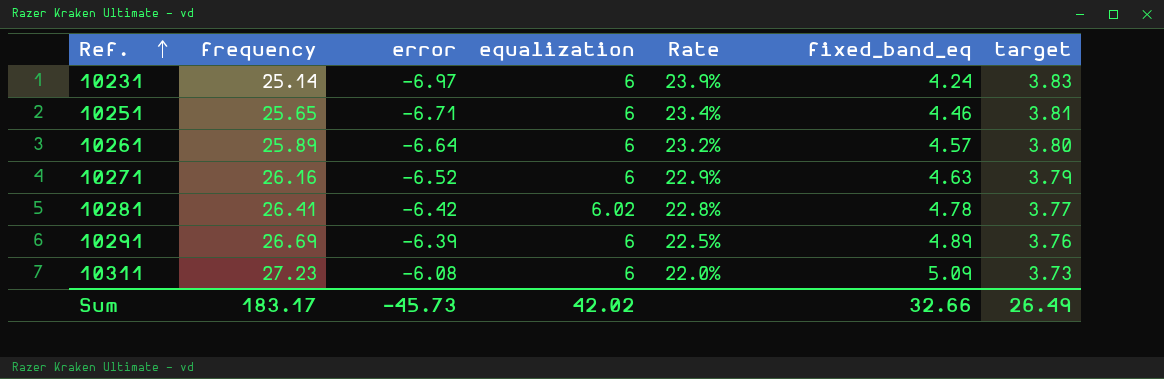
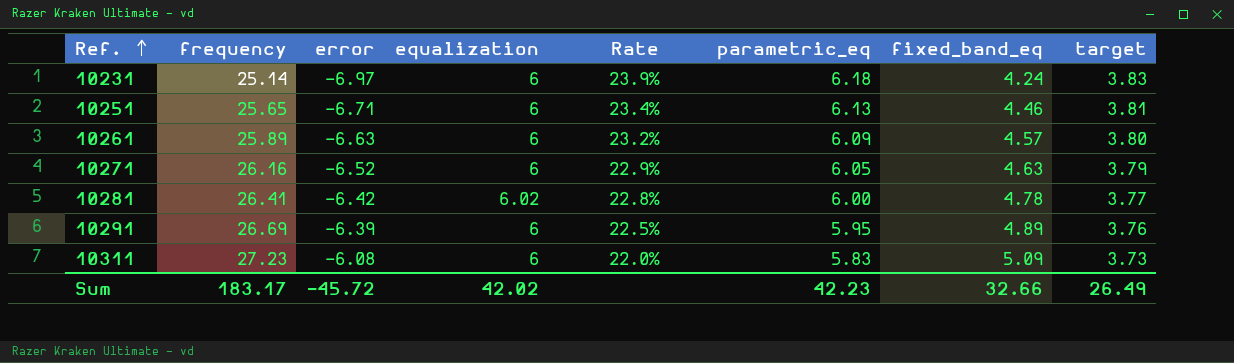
column parametric_eq | position: none -> 6
10261 | error: -6.64 -> -6.63
Sum | error: -45.73 -> -45.72

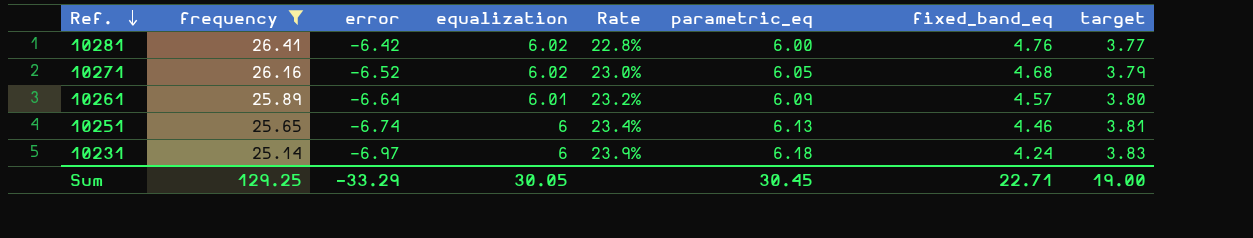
filter: none -> frequency <= 26.41
row order: Ref. ascending -> Ref. descending
10281 | fixed_band_eq: 4.78 -> 4.76
10271 | equalization: 6 -> 6.02
10271 | Rate: 22.9% -> 23.0%
10271 | fixed_band_eq: 4.63 -> 4.68
10261 | error: -6.63 -> -6.64
10261 | equalization: 6 -> 6.01
10251 | error: -6.71 -> -6.74
Sum | frequency: 183.17 -> 129.25
Sum | error: -45.72 -> -33.29
Sum | equalization: 42.02 -> 30.05
Sum | parametric_eq: 42.23 -> 30.45
Sum | fixed_band_eq: 32.66 -> 22.71
Sum | target: 26.49 -> 19.00

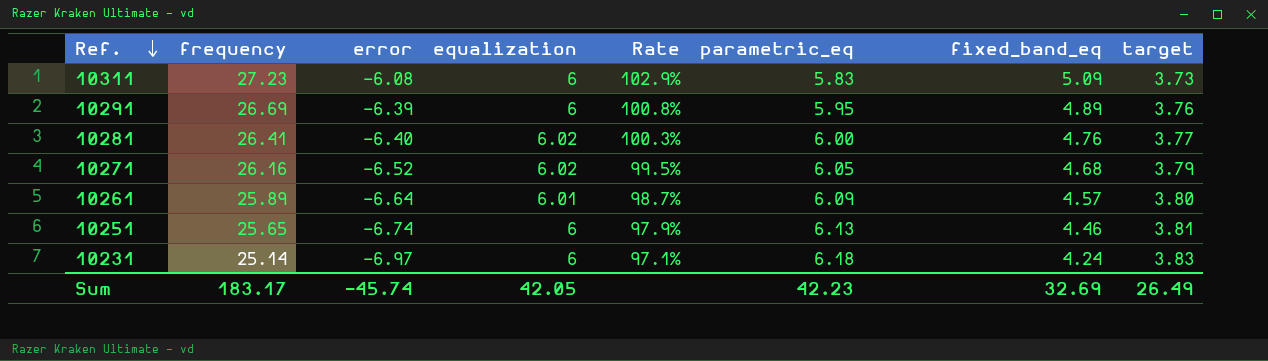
filter: frequency <= 26.41 -> none
column Rate | formula: [equalization] / [frequency] -> [equalization] / [parametric_eq]
10281 | error: -6.42 -> -6.40
Sum | frequency: 129.25 -> 183.17
Sum | error: -33.29 -> -45.74
Sum | equalization: 30.05 -> 42.05
Sum | parametric_eq: 30.45 -> 42.23
Sum | fixed_band_eq: 22.71 -> 32.69
Sum | target: 19.00 -> 26.49

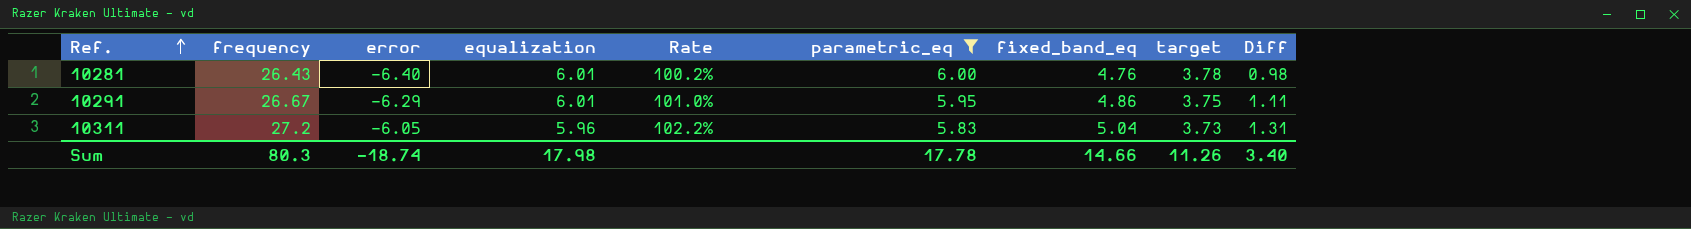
filter: none -> parametric_eq <= 6.00
row order: Ref. descending -> Ref. ascending
column Diff | formula: none -> [fixed_band_eq] - [target]
10281 | frequency: 26.41 -> 26.43
10281 | equalization: 6.02 -> 6.01
10281 | Rate: 100.3% -> 100.2%
10281 | target: 3.77 -> 3.78
10291 | frequency: 26.69 -> 26.67
10291 | error: -6.39 -> -6.29
10291 | equalization: 6 -> 6.01
10291 | Rate: 100.8% -> 101.0%
10291 | fixed_band_eq: 4.89 -> 4.86
10291 | target: 3.76 -> 3.75
10311 | frequency: 27.23 -> 27.2
10311 | error: -6.08 -> -6.05
10311 | equalization: 6 -> 5.96
10311 | Rate: 102.9% -> 102.2%
10311 | fixed_band_eq: 5.09 -> 5.04
Sum | frequency: 183.17 -> 80.3
Sum | error: -45.74 -> -18.74
Sum | equalization: 42.05 -> 17.98
Sum | parametric_eq: 42.23 -> 17.78
Sum | fixed_band_eq: 32.69 -> 14.66
Sum | target: 26.49 -> 11.26

